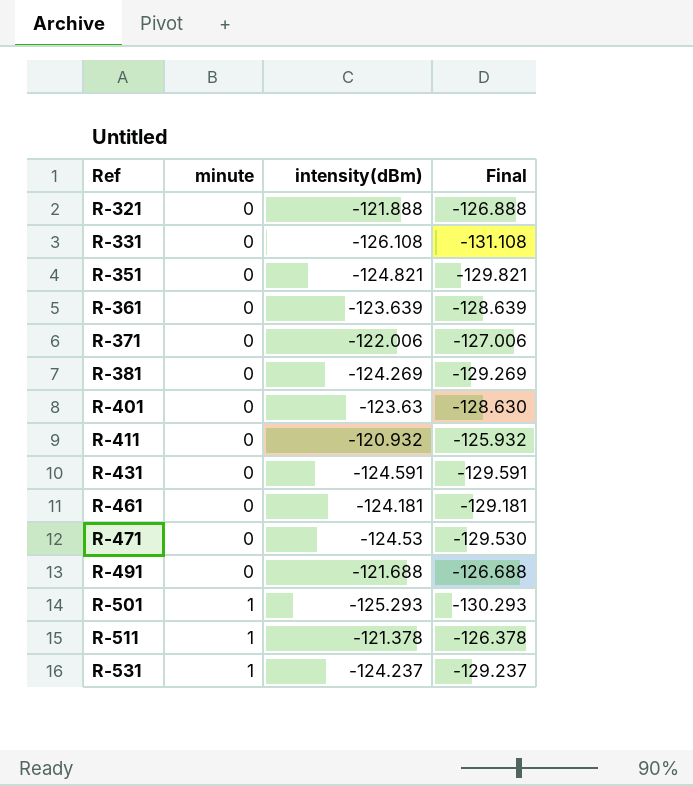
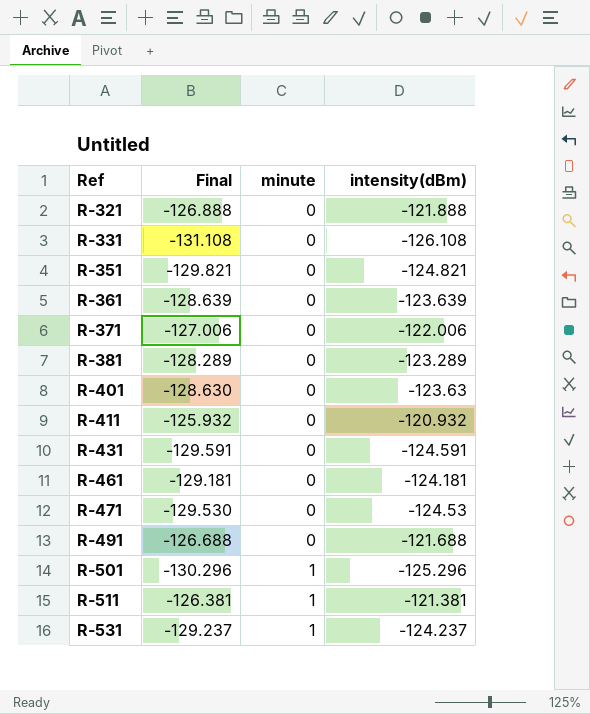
column Final | position: 4 -> 2
R-381 | Final: -129.269 -> -128.289
R-381 | intensity(dBm): -124.269 -> -123.289
R-501 | Final: -130.293 -> -130.296
R-501 | intensity(dBm): -125.293 -> -125.296
R-511 | Final: -126.378 -> -126.381
R-511 | intensity(dBm): -121.378 -> -121.381

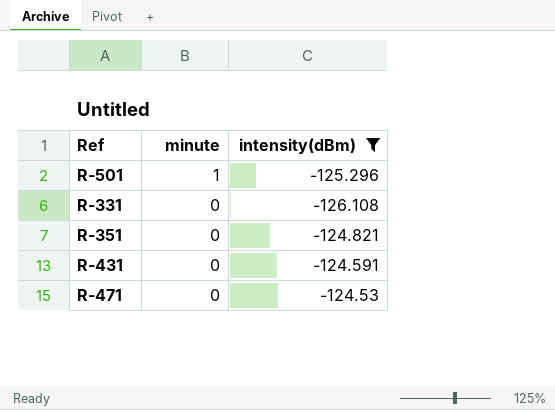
filter: none -> intensity(dBm) <= -124.53
row order: Ref ascending -> minute descending
column Final | formula: [intensity(dBm)] - 5 -> none

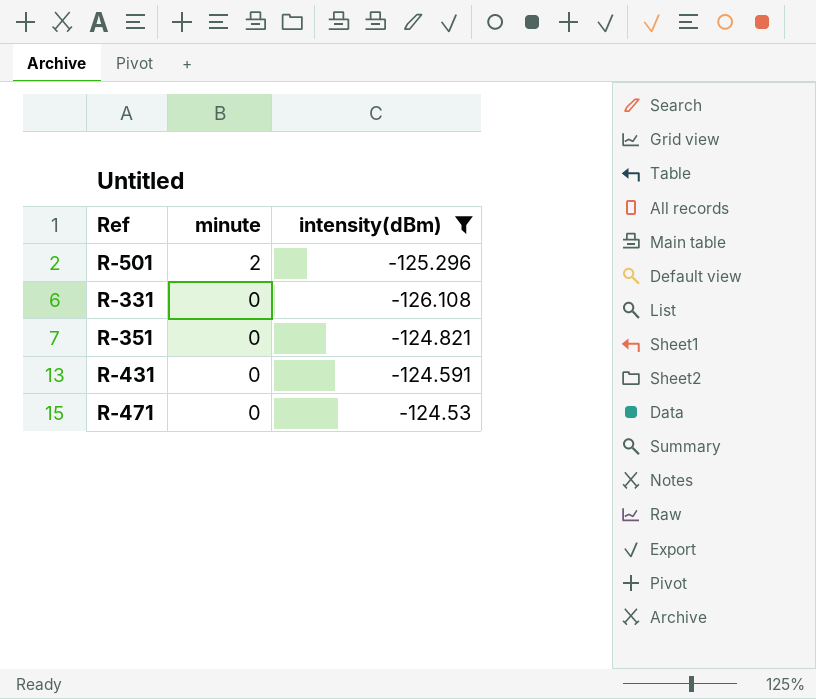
R-501 | minute: 1 -> 2

